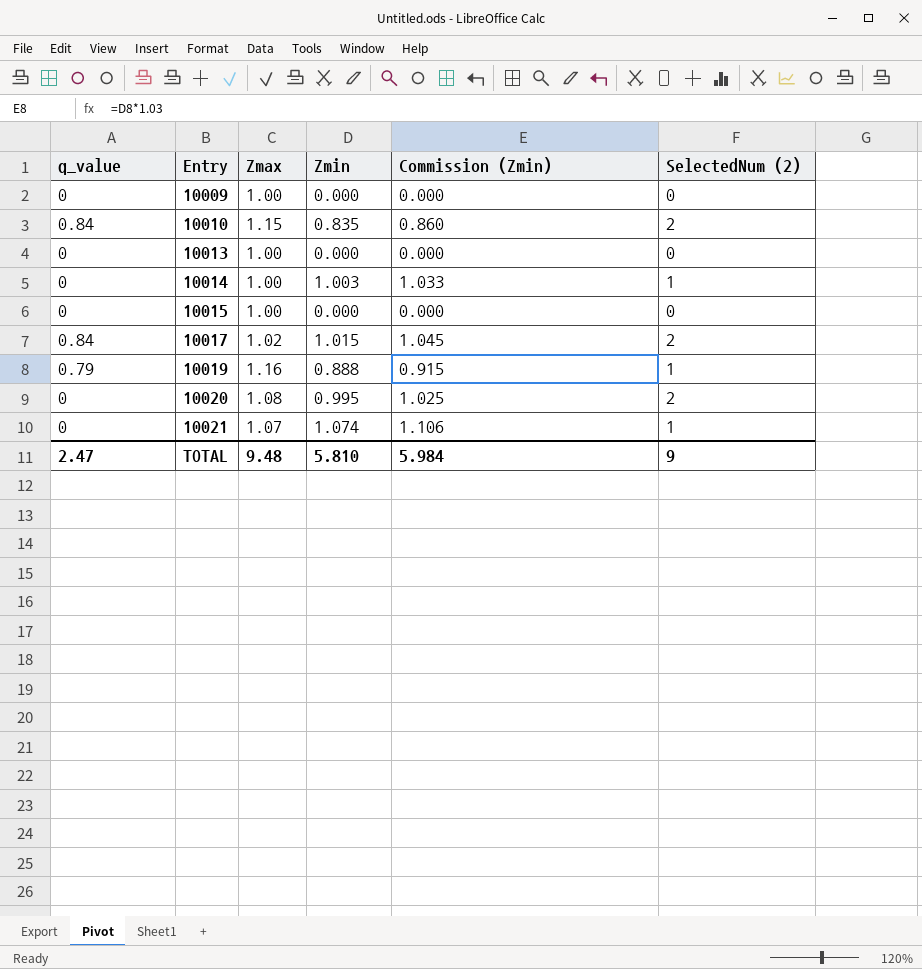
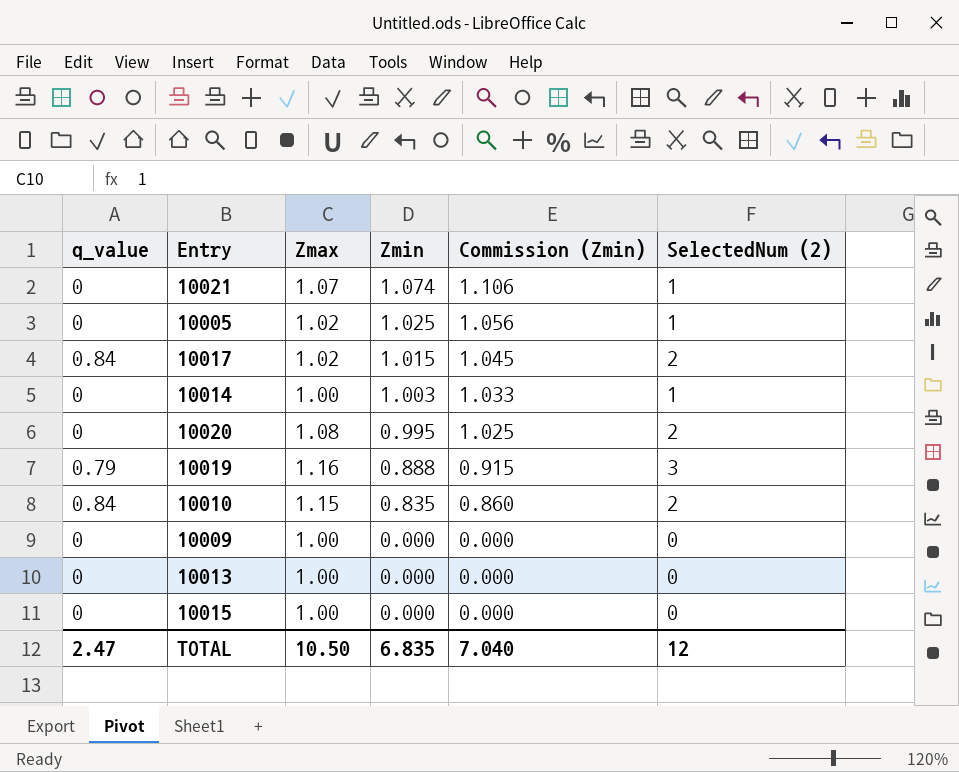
row order: Entry ascending -> Zmin descending
row 10005: none -> 0 | 1.02 | 1.025 | 1.056 | 1
10019 | SelectedNum (2): 1 -> 3
TOTAL | Zmax: 9.48 -> 10.50
TOTAL | Zmin: 5.810 -> 6.835
TOTAL | Commission (Zmin): 5.984 -> 7.040
TOTAL | SelectedNum (2): 9 -> 12

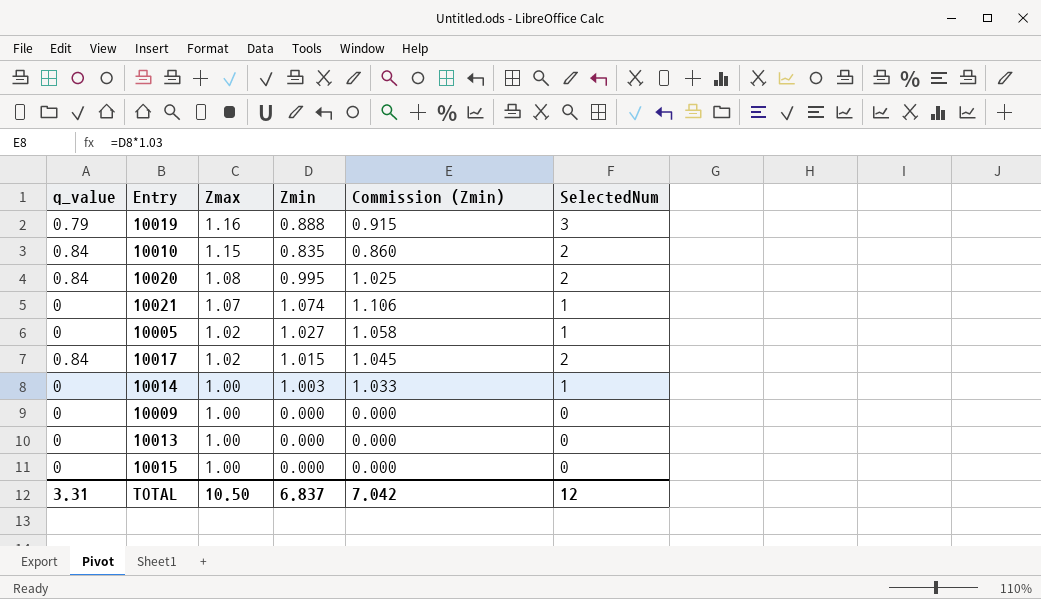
row order: Zmin descending -> Zmax descending
column name: SelectedNum (2) -> SelectedNum
10020 | q_value: 0 -> 0.84
10005 | Zmin: 1.025 -> 1.027
10005 | Commission (Zmin): 1.056 -> 1.058
TOTAL | q_value: 2.47 -> 3.31
TOTAL | Zmin: 6.835 -> 6.837
TOTAL | Commission (Zmin): 7.040 -> 7.042

